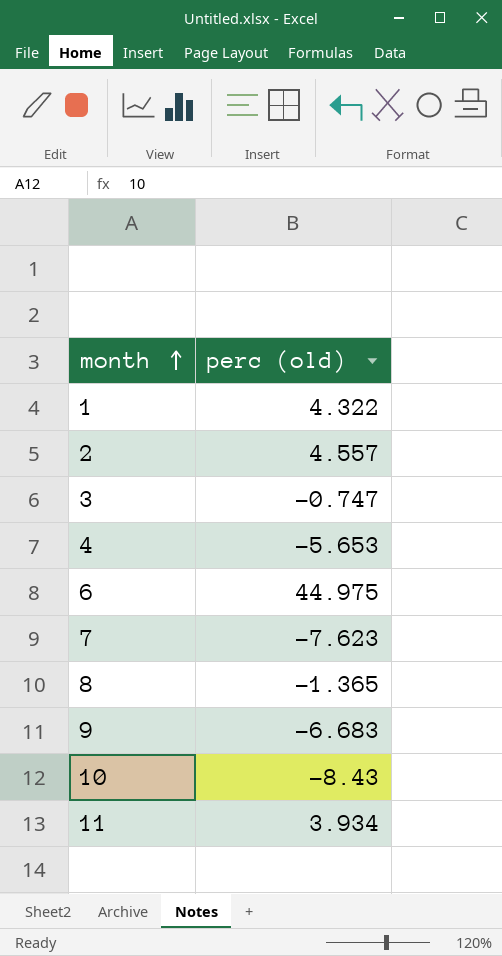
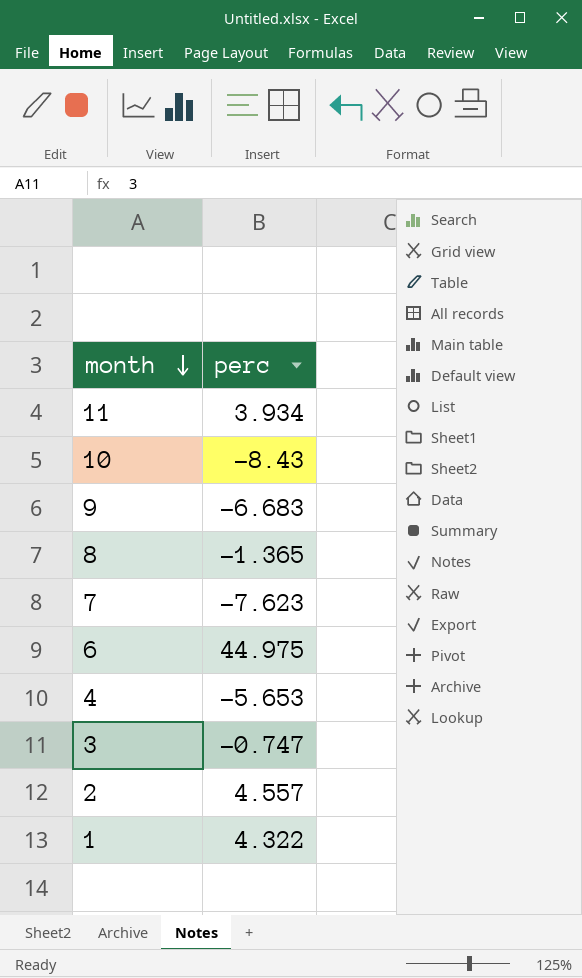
row order: month ascending -> month descending
column name: perc (old) -> perc

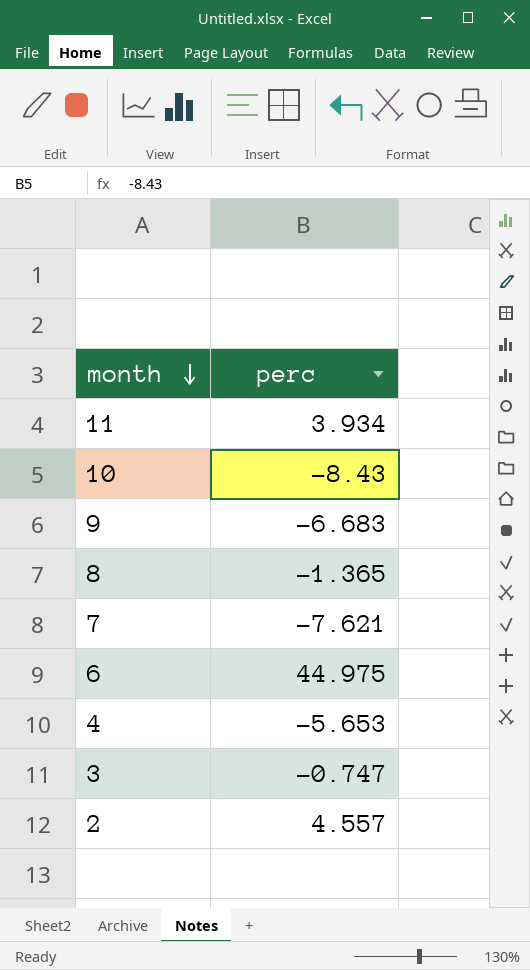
row 1: 4.322 -> none
7 | perc: -7.623 -> -7.621

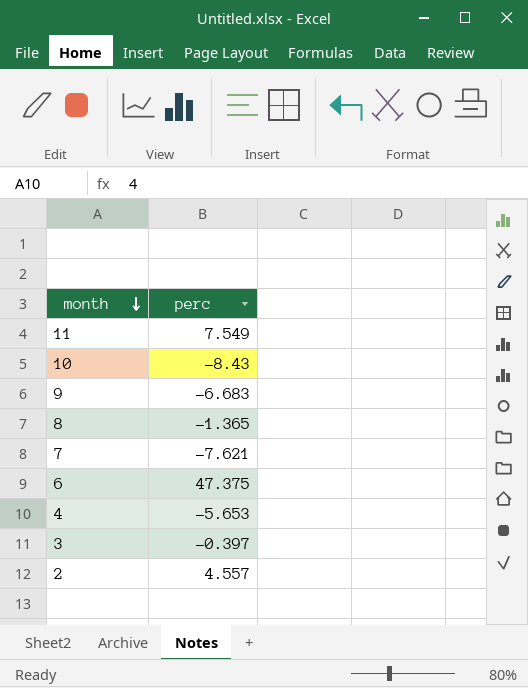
11 | perc: 3.934 -> 7.549
6 | perc: 44.975 -> 47.375
3 | perc: -0.747 -> -0.397

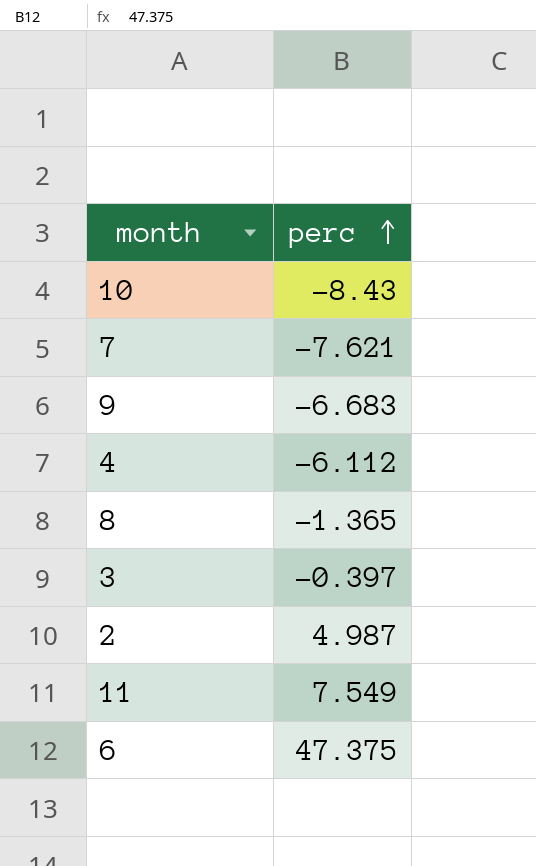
row order: month descending -> perc ascending
4 | perc: -5.653 -> -6.112
2 | perc: 4.557 -> 4.987

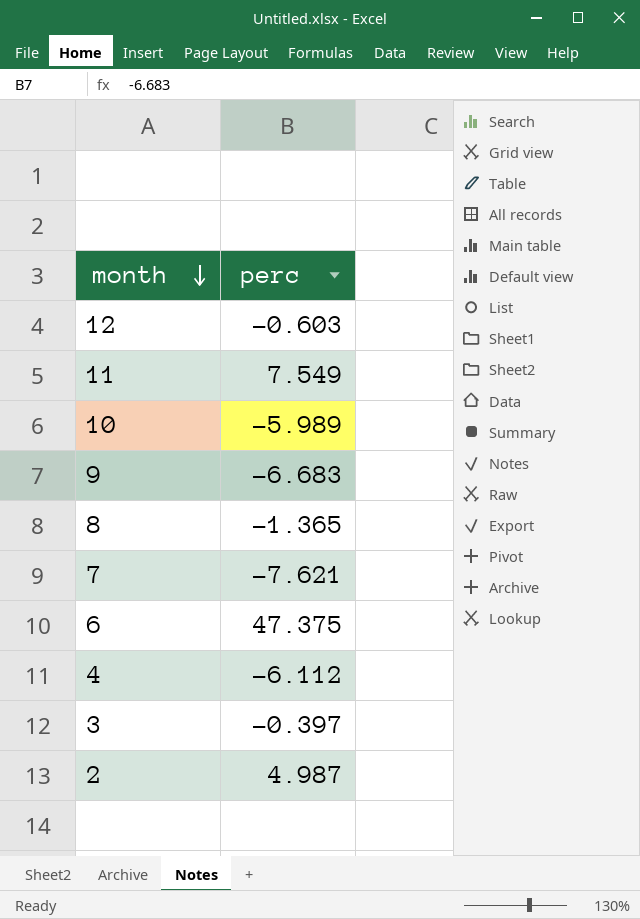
row order: perc ascending -> month descending
row 12: none -> -0.603
10 | perc: -8.43 -> -5.989

